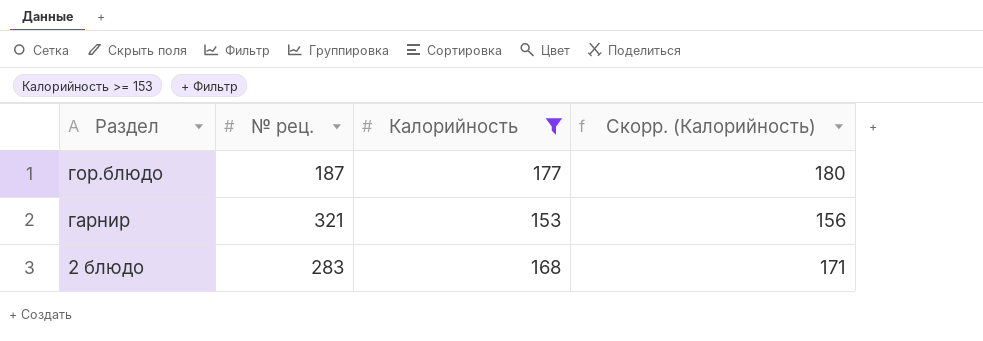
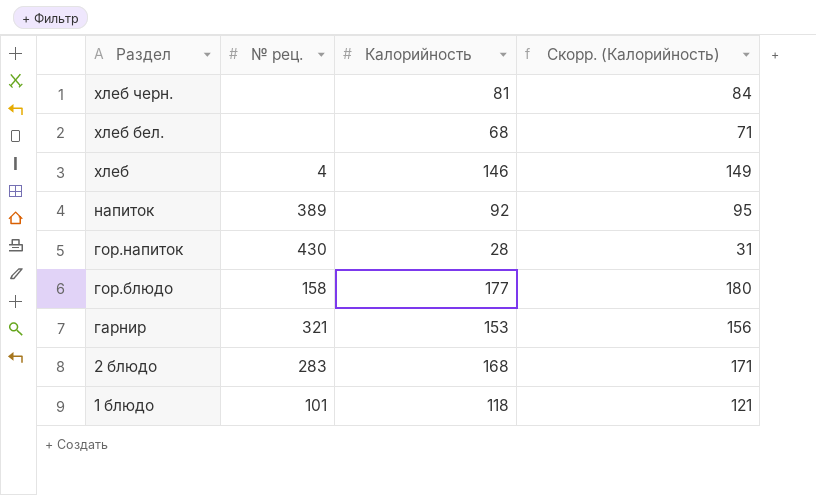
filter: Калорийность >= 153 -> none
гор.блюдо | № рец.: 187 -> 158

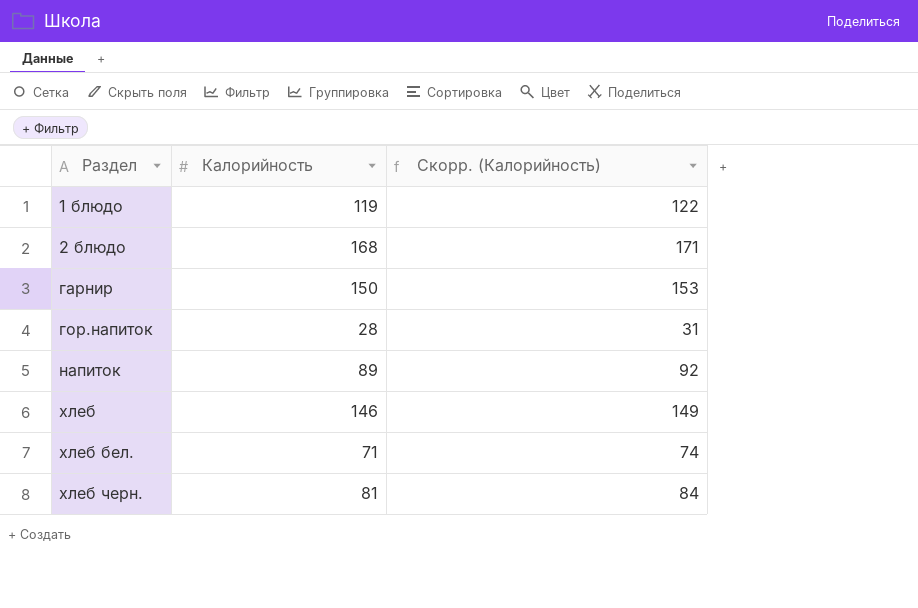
row order: Раздел descending -> Раздел ascending
column № рец. | position: 2 -> none
row гор.блюдо: 158 | 177 | 180 -> none
1 блюдо | Калорийность: 118 -> 119
1 блюдо | Скорр. (Калорийность): 121 -> 122
гарнир | Калорийность: 153 -> 150
гарнир | Скорр. (Калорийность): 156 -> 153
напиток | Калорийность: 92 -> 89
напиток | Скорр. (Калорийность): 95 -> 92
хлеб бел. | Калорийность: 68 -> 71
хлеб бел. | Скорр. (Калорийность): 71 -> 74

